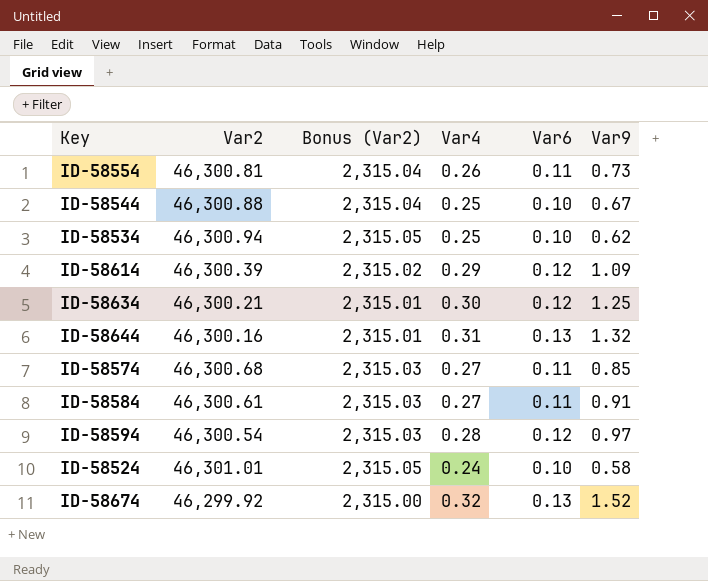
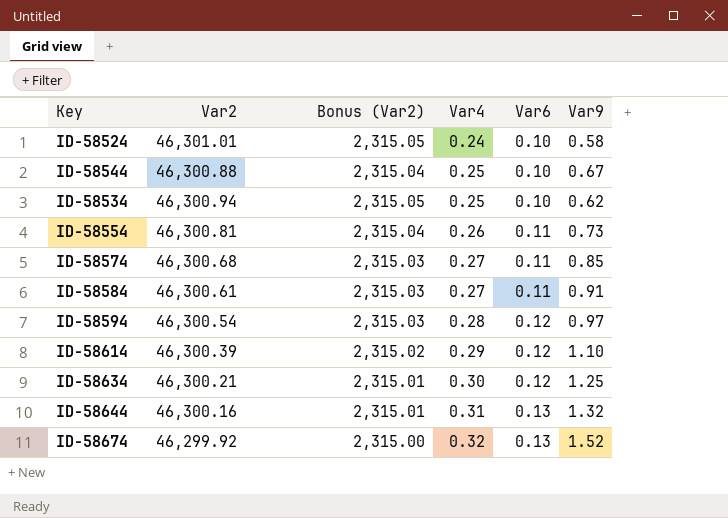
row order: none -> Var4 ascending
ID-58614 | Var9: 1.09 -> 1.10

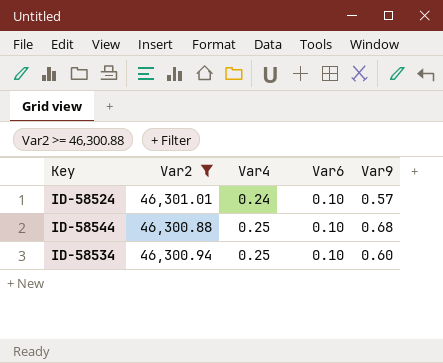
filter: none -> Var2 >= 46,300.88
column Bonus (Var2) | formula: [Var2] * 0.05 -> none
ID-58524 | Var9: 0.58 -> 0.57
ID-58544 | Var9: 0.67 -> 0.68
ID-58534 | Var9: 0.62 -> 0.60

